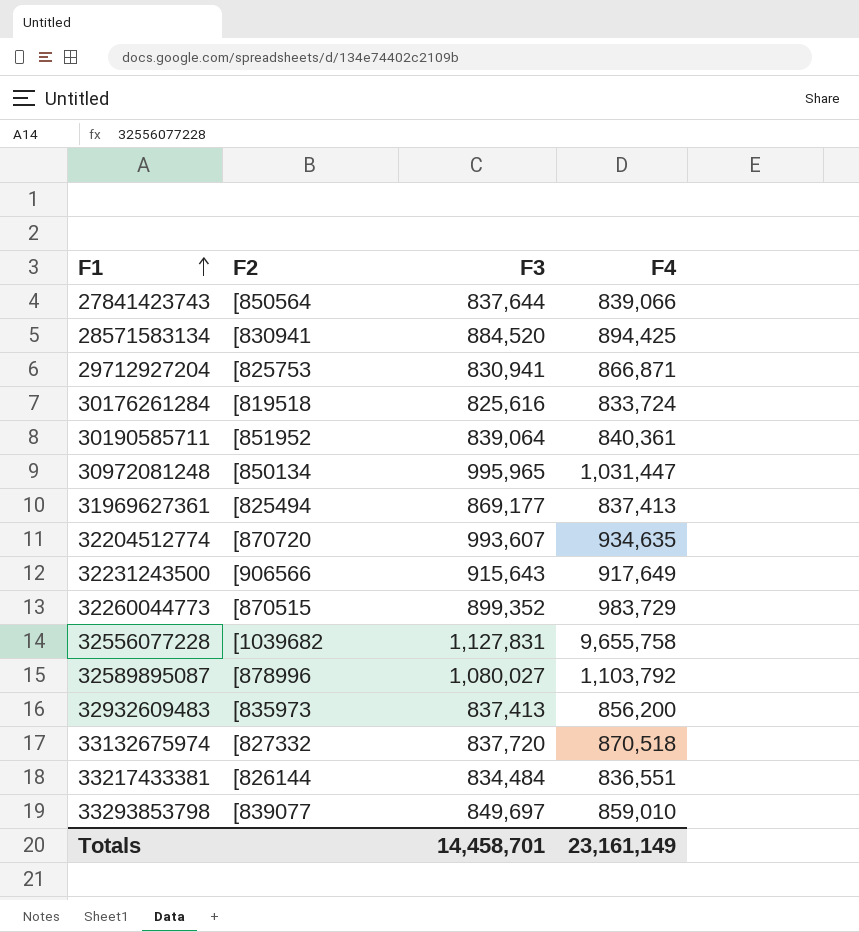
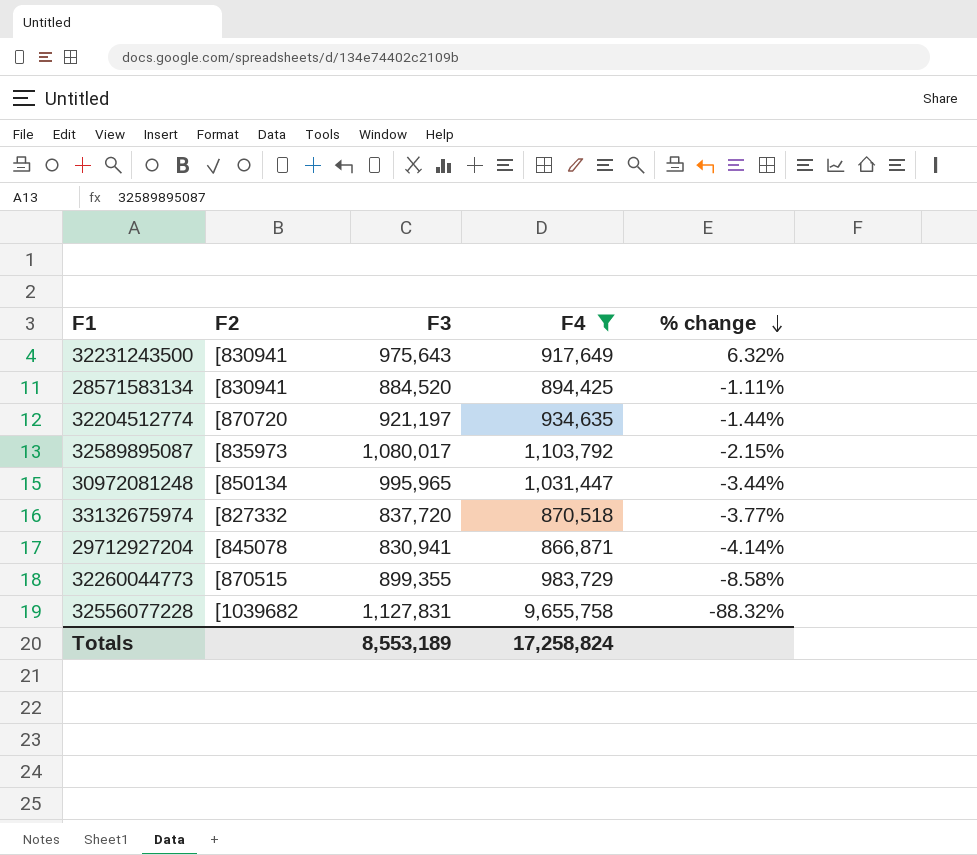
filter: none -> F4 >= 866,871
row order: F1 ascending -> % change descending
column % change | formula: none -> ([F3] - [F4]) / [F4]
32231243500 | F2: [906566 -> [830941
32231243500 | F3: 915,643 -> 975,643
32204512774 | F3: 993,607 -> 921,197
32589895087 | F2: [878996 -> [835973
32589895087 | F3: 1,080,027 -> 1,080,017
29712927204 | F2: [825753 -> [845078
32260044773 | F3: 899,352 -> 899,355
Totals | F3: 14,458,701 -> 8,553,189
Totals | F4: 23,161,149 -> 17,258,824

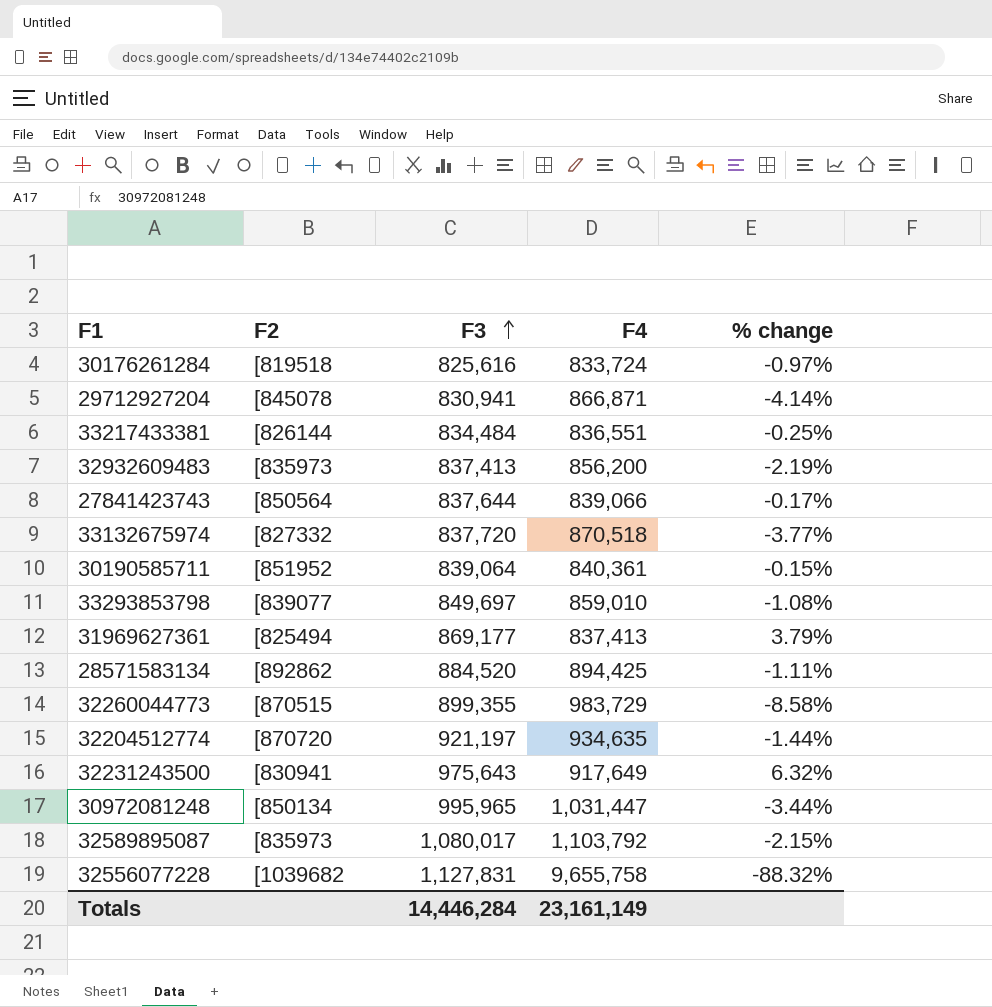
filter: F4 >= 866,871 -> none
row order: % change descending -> F3 ascending
28571583134 | F2: [830941 -> [892862
Totals | F3: 8,553,189 -> 14,446,284
Totals | F4: 17,258,824 -> 23,161,149

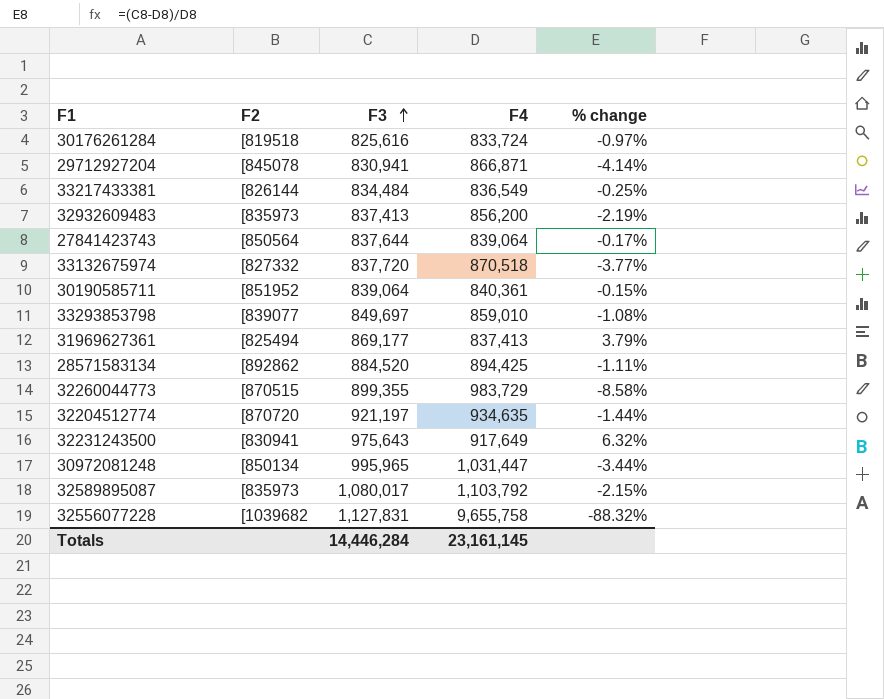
33217433381 | F4: 836,551 -> 836,549
27841423743 | F4: 839,066 -> 839,064
Totals | F4: 23,161,149 -> 23,161,145

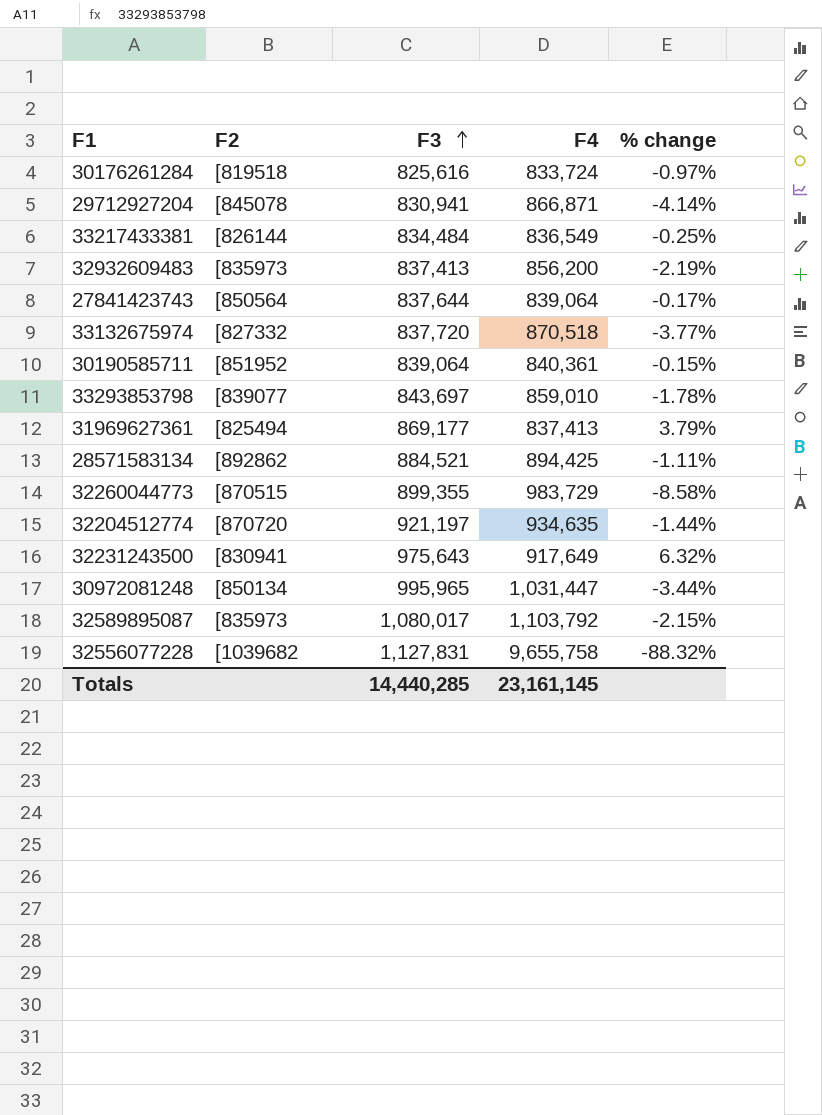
33293853798 | F3: 849,697 -> 843,697
33293853798 | % change: -1.08% -> -1.78%
28571583134 | F3: 884,520 -> 884,521
Totals | F3: 14,446,284 -> 14,440,285

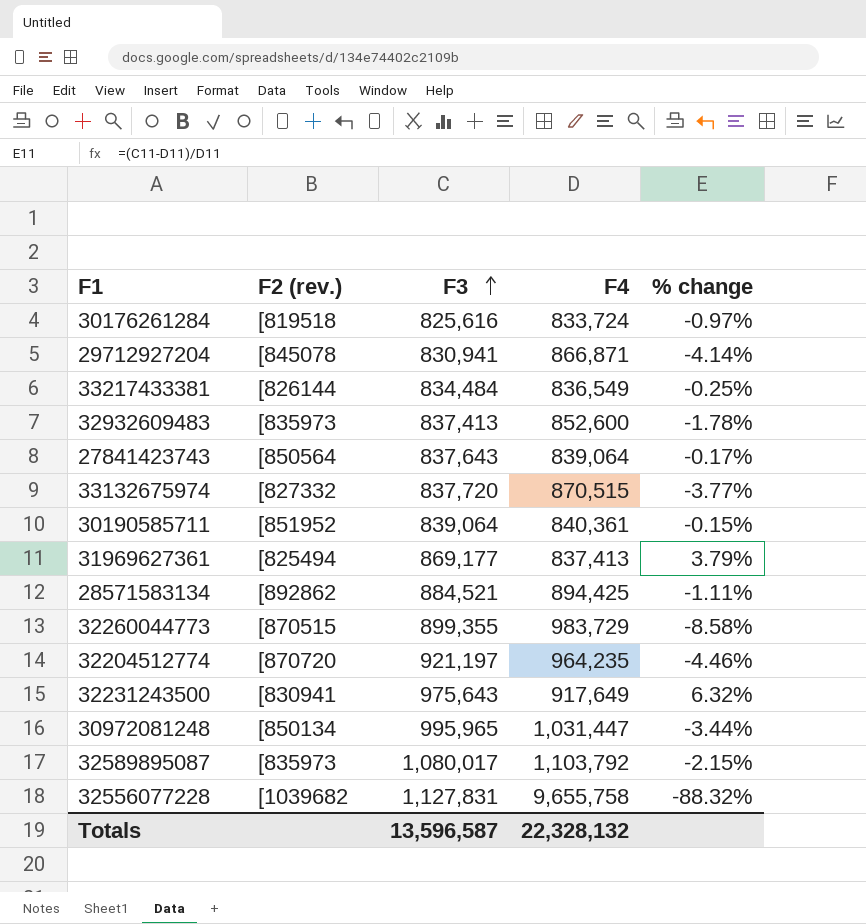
column name: F2 -> F2 (rev.)
row 33293853798: [839077 | 843,697 | 859,010 | -1.78% -> none
32932609483 | F4: 856,200 -> 852,600
32932609483 | % change: -2.19% -> -1.78%
27841423743 | F3: 837,644 -> 837,643
33132675974 | F4: 870,518 -> 870,515
32204512774 | F4: 934,635 -> 964,235
32204512774 | % change: -1.44% -> -4.46%
Totals | F3: 14,440,285 -> 13,596,587
Totals | F4: 23,161,145 -> 22,328,132

